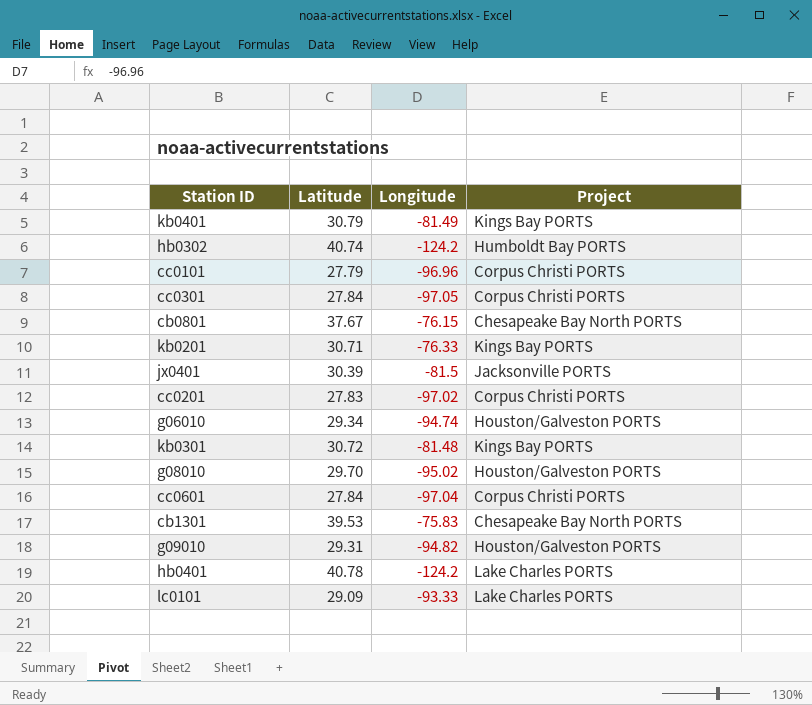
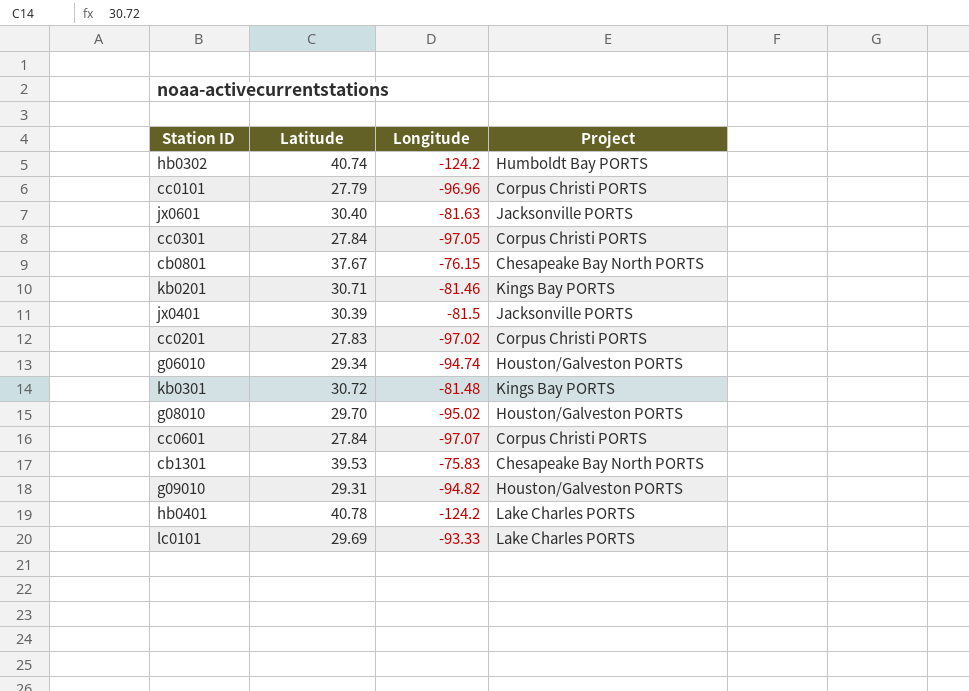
row kb0401: 30.79 | -81.49 | Kings Bay PORTS -> none
row jx0601: none -> 30.40 | -81.63 | Jacksonville PORTS
kb0201 | Longitude: -76.33 -> -81.46
cc0601 | Longitude: -97.04 -> -97.07
lc0101 | Latitude: 29.09 -> 29.69

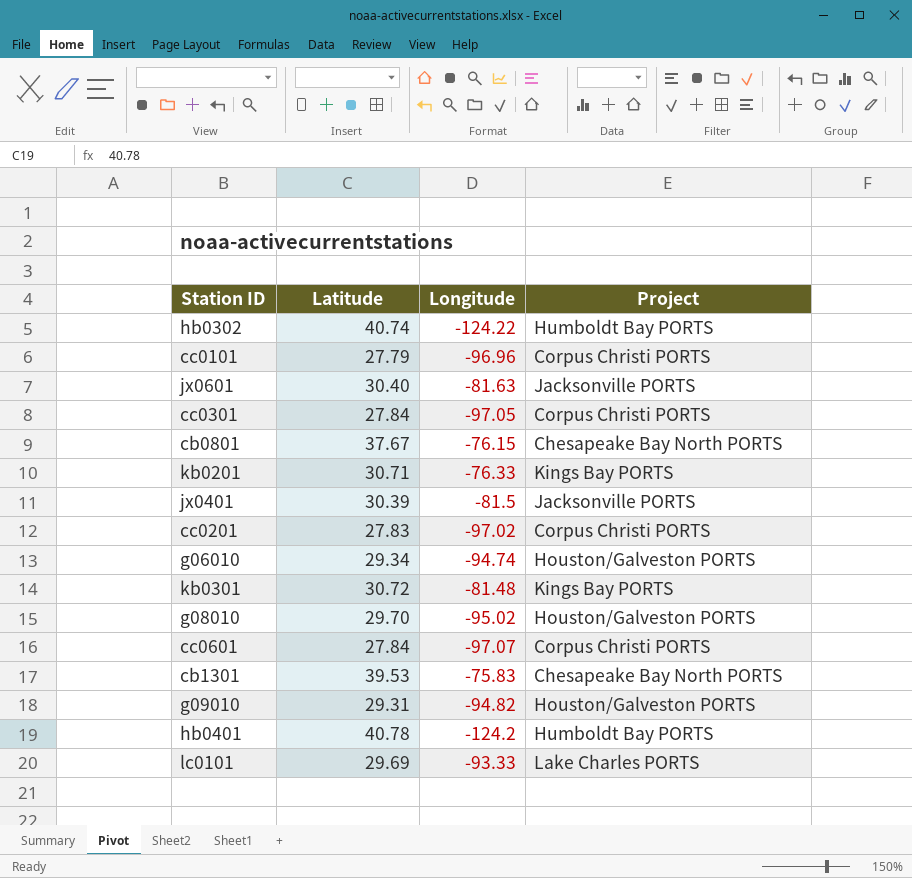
hb0302 | Longitude: -124.2 -> -124.22
kb0201 | Longitude: -81.46 -> -76.33
hb0401 | Project: Lake Charles PORTS -> Humboldt Bay PORTS

